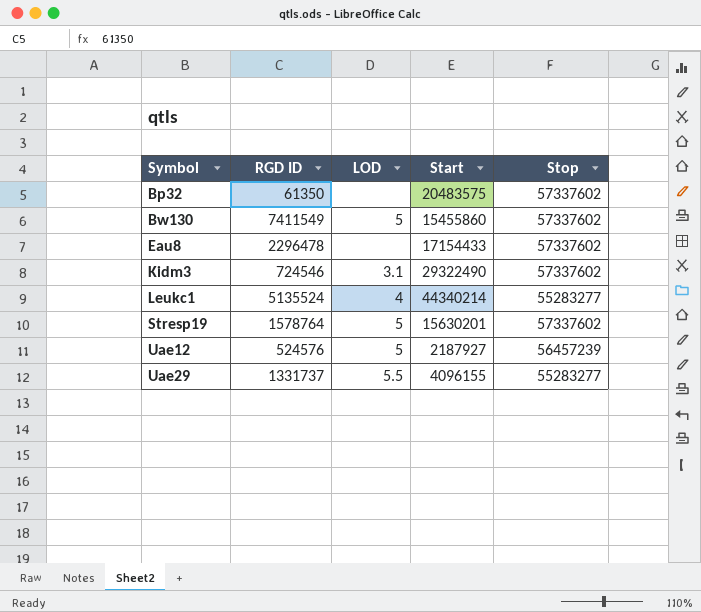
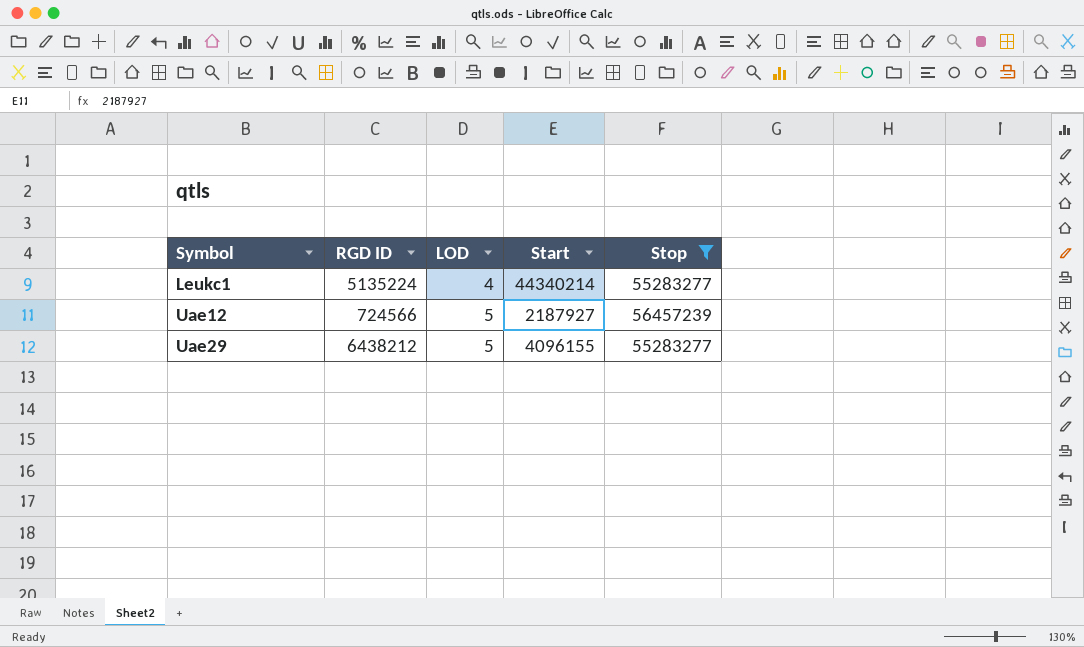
filter: none -> Stop != 57337602
Leukc1 | RGD ID: 5135524 -> 5135224
Uae12 | RGD ID: 524576 -> 724566
Uae29 | RGD ID: 1331737 -> 6438212
Uae29 | LOD: 5.5 -> 5

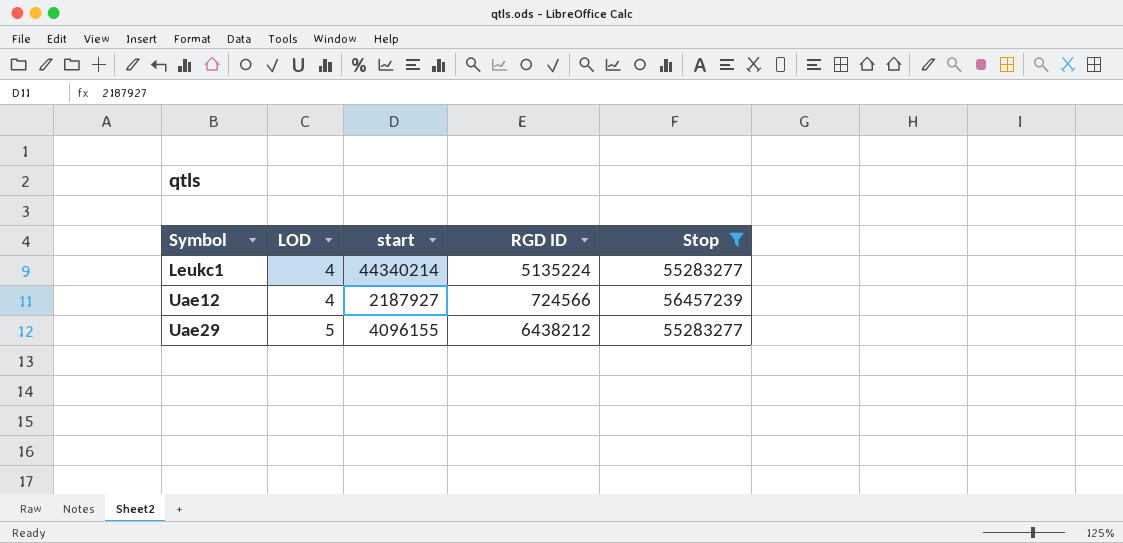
column name: Start -> start
column RGD ID | position: 2 -> 4
Uae12 | LOD: 5 -> 4

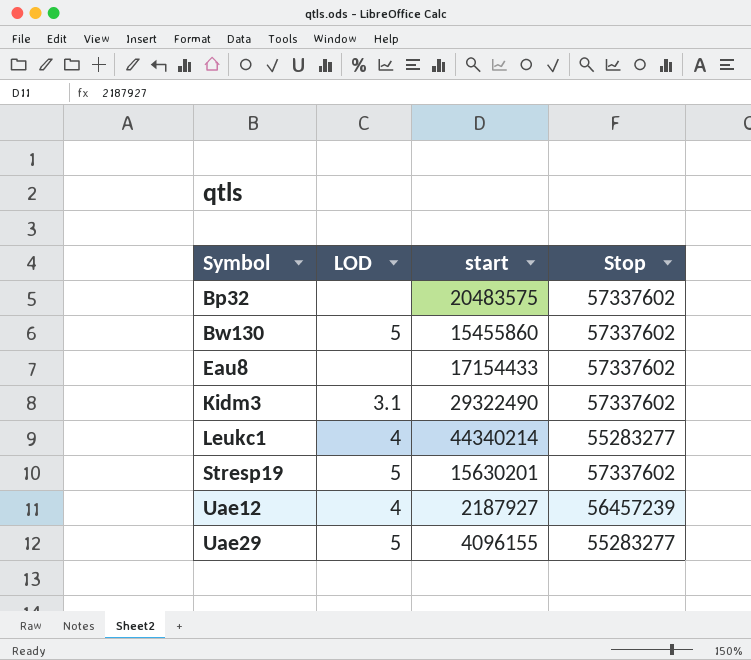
filter: Stop != 57337602 -> none
column RGD ID | position: 4 -> none

